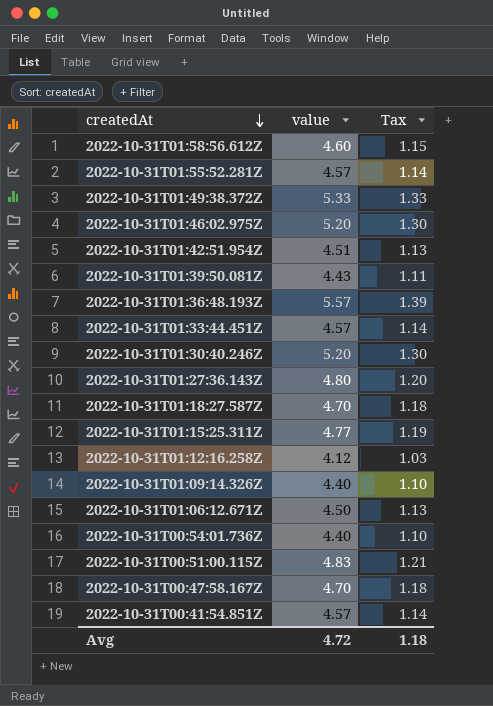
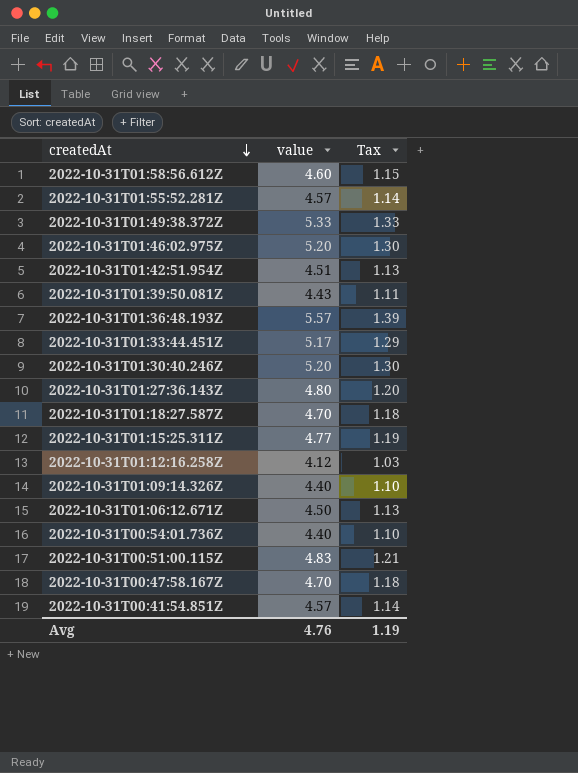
2022-10-31T01:33:44.451Z | value: 4.57 -> 5.17
2022-10-31T01:33:44.451Z | Tax: 1.14 -> 1.29
Avg | value: 4.72 -> 4.76
Avg | Tax: 1.18 -> 1.19

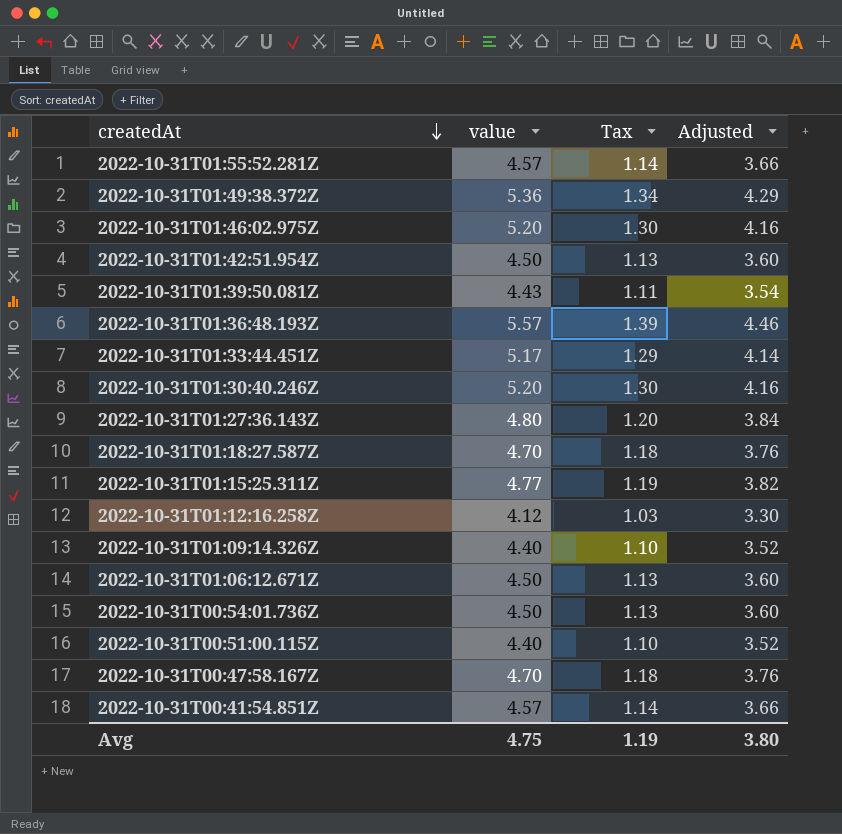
column Adjusted | formula: none -> [value] * 0.8
row 2022-10-31T01:58:56.612Z: 4.60 | 1.15 -> none
2022-10-31T01:49:38.372Z | value: 5.33 -> 5.36
2022-10-31T01:49:38.372Z | Tax: 1.33 -> 1.34
2022-10-31T01:42:51.954Z | value: 4.51 -> 4.50
2022-10-31T00:54:01.736Z | value: 4.40 -> 4.50
2022-10-31T00:54:01.736Z | Tax: 1.10 -> 1.13
2022-10-31T00:51:00.115Z | value: 4.83 -> 4.40
2022-10-31T00:51:00.115Z | Tax: 1.21 -> 1.10
Avg | value: 4.76 -> 4.75

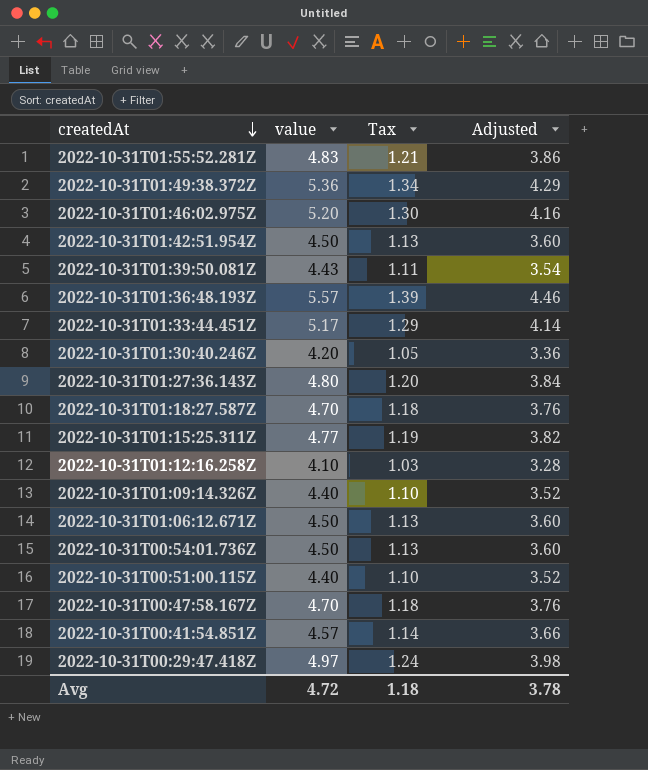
2022-10-31T01:55:52.281Z | value: 4.57 -> 4.83
2022-10-31T01:55:52.281Z | Tax: 1.14 -> 1.21
2022-10-31T01:55:52.281Z | Adjusted: 3.66 -> 3.86
2022-10-31T01:30:40.246Z | value: 5.20 -> 4.20
2022-10-31T01:30:40.246Z | Tax: 1.30 -> 1.05
2022-10-31T01:30:40.246Z | Adjusted: 4.16 -> 3.36
2022-10-31T01:12:16.258Z | value: 4.12 -> 4.10
2022-10-31T01:12:16.258Z | Adjusted: 3.30 -> 3.28
row 2022-10-31T00:29:47.418Z: none -> 4.97 | 1.24 | 3.98
Avg | value: 4.75 -> 4.72
Avg | Tax: 1.19 -> 1.18
Avg | Adjusted: 3.80 -> 3.78

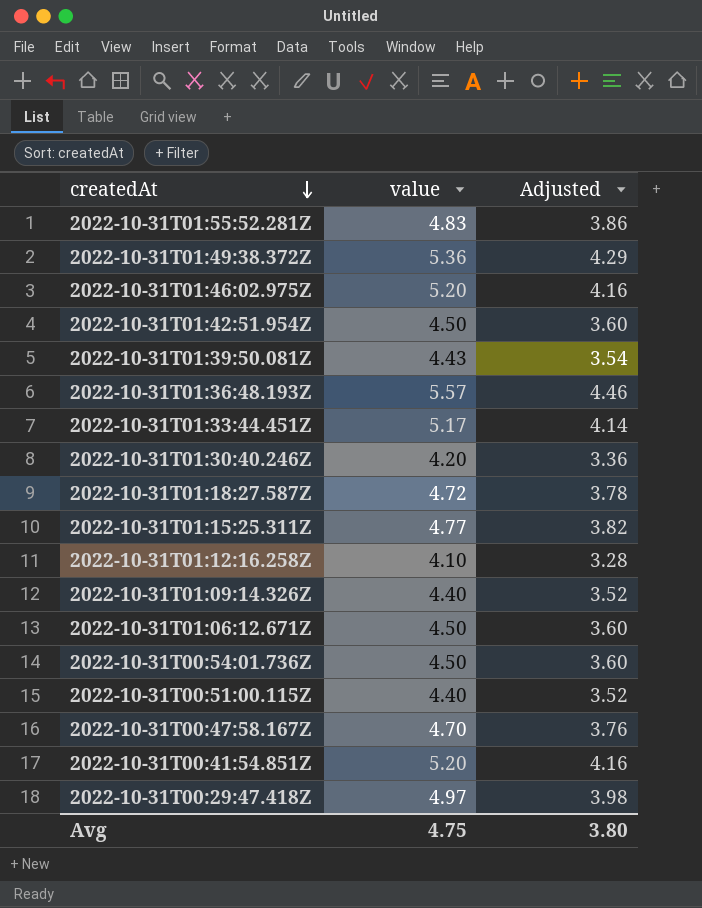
column Tax | formula: [value] * 0.25 -> none
row 2022-10-31T01:27:36.143Z: 4.80 | 1.20 | 3.84 -> none
2022-10-31T01:18:27.587Z | value: 4.70 -> 4.72
2022-10-31T01:18:27.587Z | Adjusted: 3.76 -> 3.78
2022-10-31T00:41:54.851Z | value: 4.57 -> 5.20
2022-10-31T00:41:54.851Z | Adjusted: 3.66 -> 4.16
Avg | value: 4.72 -> 4.75
Avg | Adjusted: 3.78 -> 3.80

